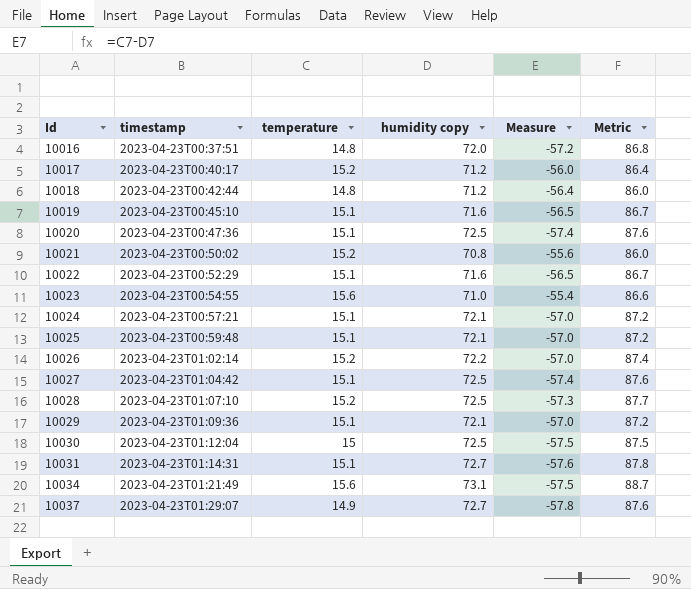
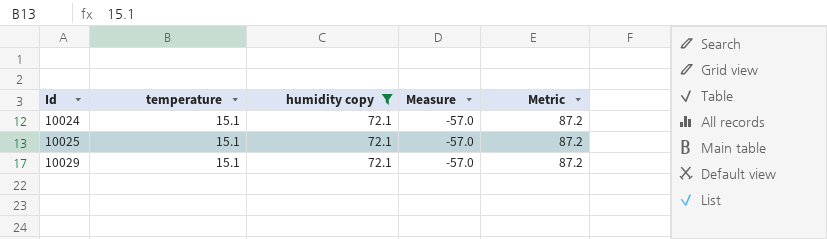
filter: none -> humidity copy = 72.1
column timestamp | position: 2 -> none

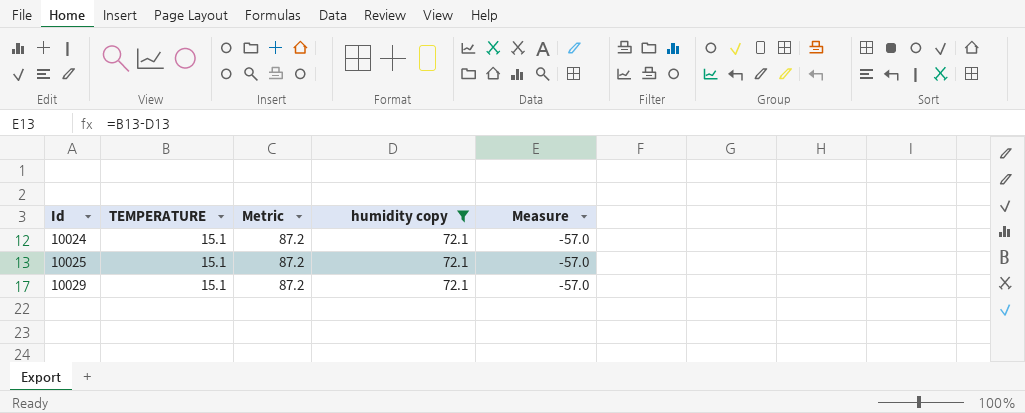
column name: temperature -> TEMPERATURE
column Metric | position: 5 -> 3

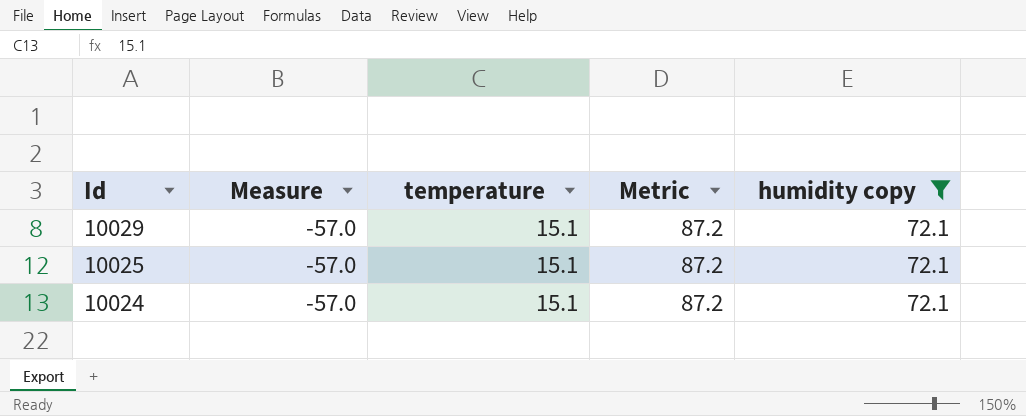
row order: Id ascending -> Id descending
column Measure | position: 5 -> 2
column name: TEMPERATURE -> temperature

